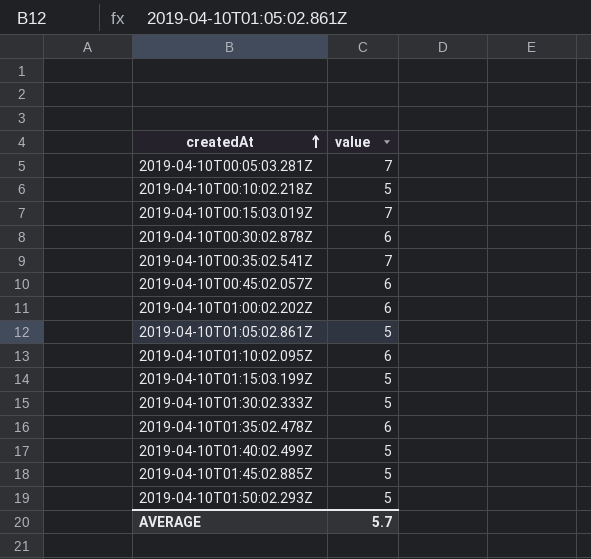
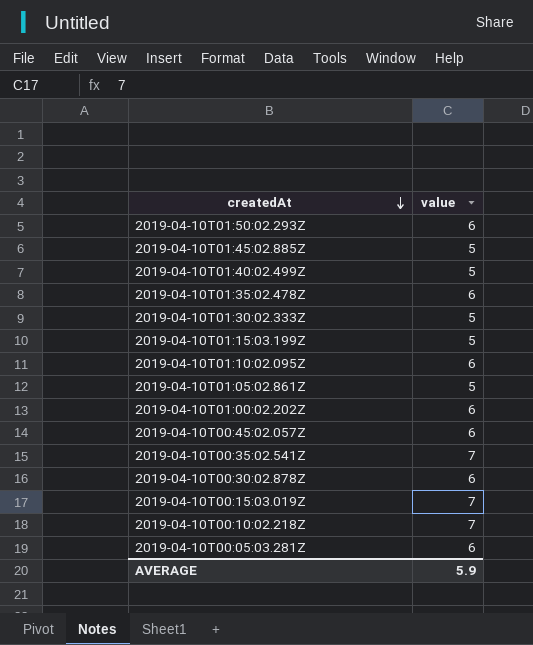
row order: createdAt ascending -> createdAt descending
2019-04-10T01:50:02.293Z | value: 5 -> 6
2019-04-10T00:10:02.218Z | value: 5 -> 7
2019-04-10T00:05:03.281Z | value: 7 -> 6
AVERAGE | value: 5.7 -> 5.9

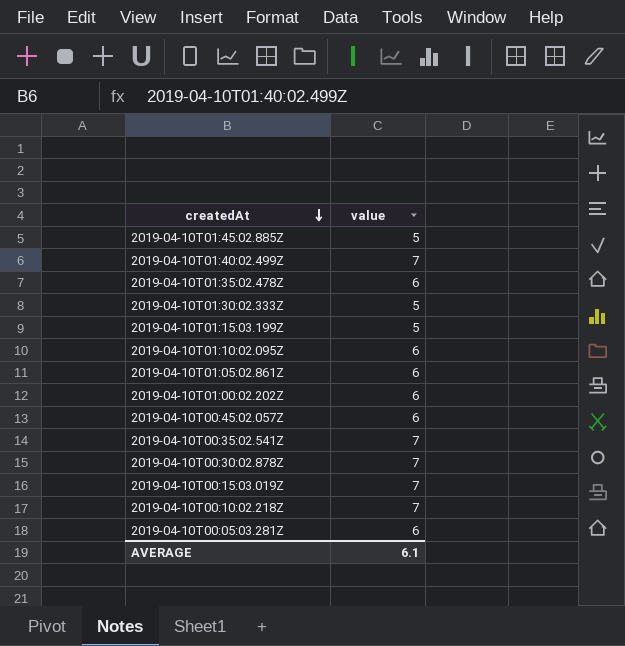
row 2019-04-10T01:50:02.293Z: 6 -> none
2019-04-10T01:40:02.499Z | value: 5 -> 7
2019-04-10T01:05:02.861Z | value: 5 -> 6
2019-04-10T00:30:02.878Z | value: 6 -> 7
AVERAGE | value: 5.9 -> 6.1

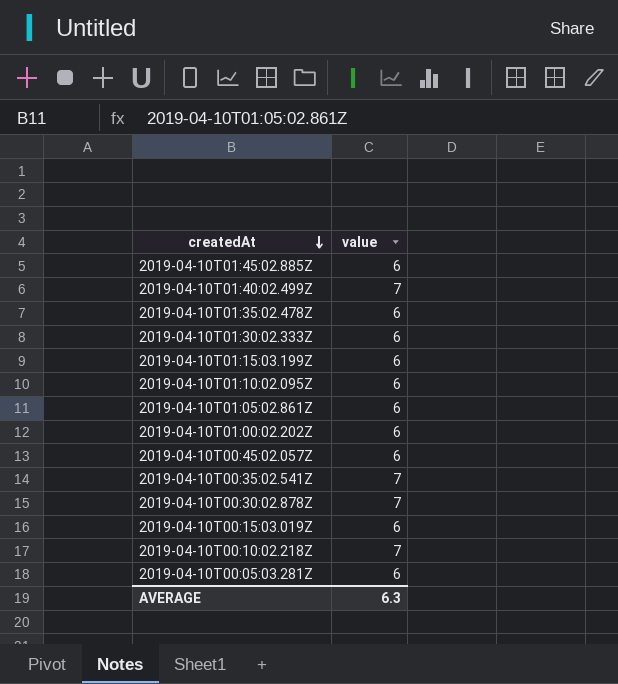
2019-04-10T01:45:02.885Z | value: 5 -> 6
2019-04-10T01:30:02.333Z | value: 5 -> 6
2019-04-10T01:15:03.199Z | value: 5 -> 6
2019-04-10T00:15:03.019Z | value: 7 -> 6
AVERAGE | value: 6.1 -> 6.3

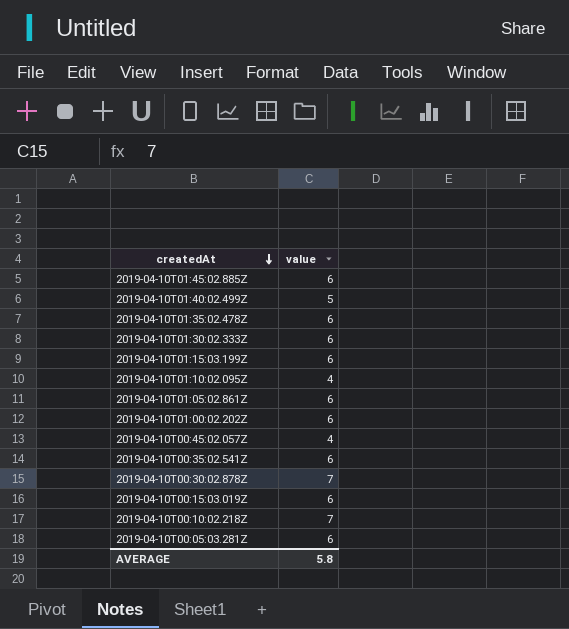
2019-04-10T01:40:02.499Z | value: 7 -> 5
2019-04-10T01:10:02.095Z | value: 6 -> 4
2019-04-10T00:45:02.057Z | value: 6 -> 4
2019-04-10T00:35:02.541Z | value: 7 -> 6
AVERAGE | value: 6.3 -> 5.8

